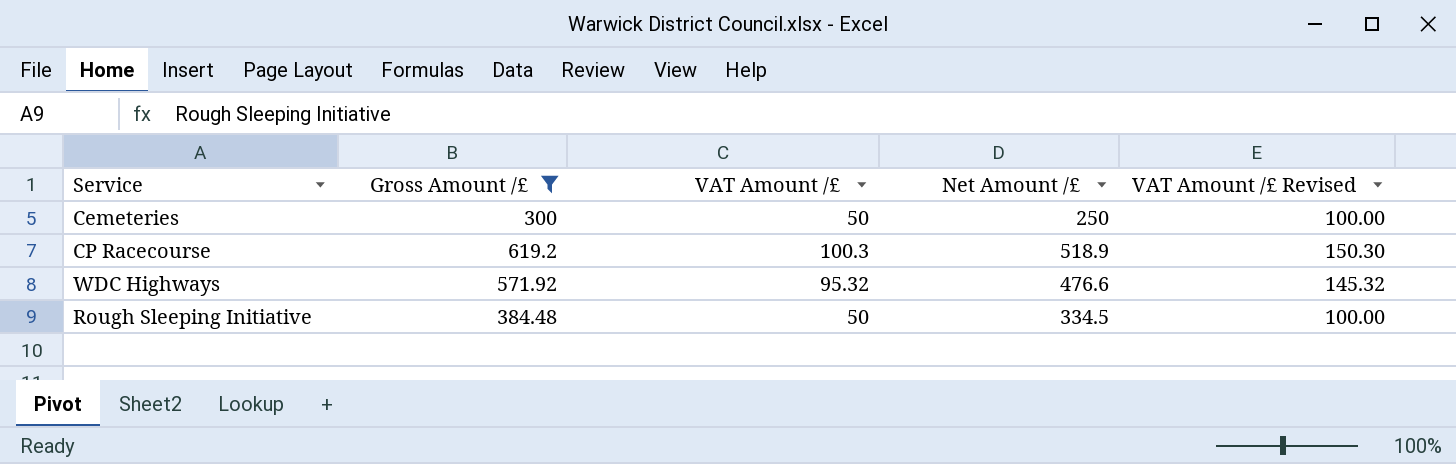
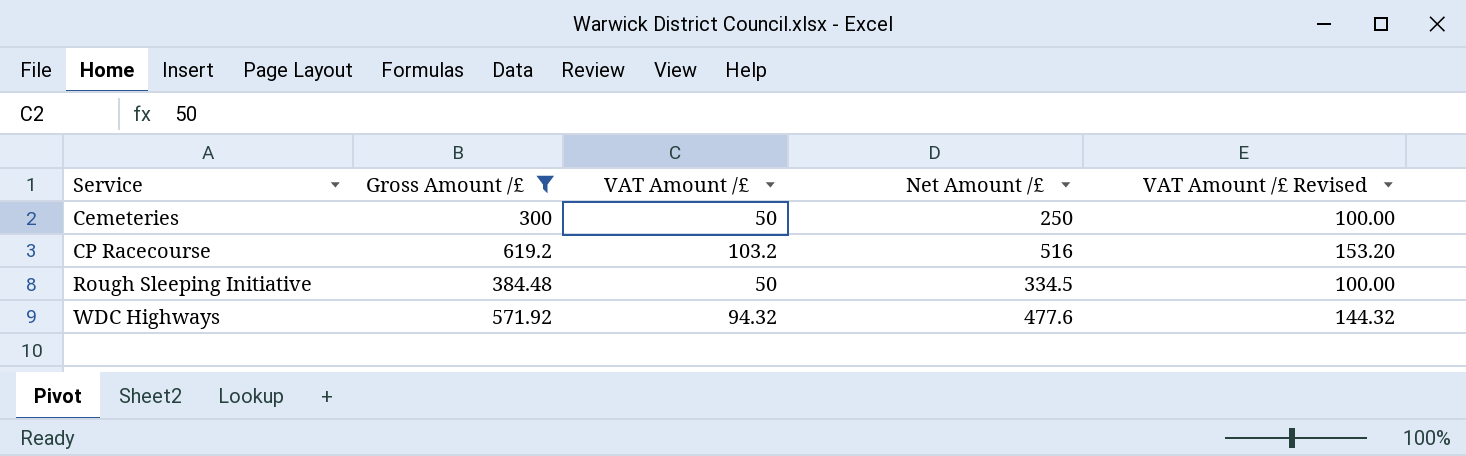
row order: none -> Service ascending
CP Racecourse | VAT Amount /£: 100.3 -> 103.2
CP Racecourse | Net Amount /£: 518.9 -> 516
CP Racecourse | VAT Amount /£ Revised: 150.30 -> 153.20
WDC Highways | VAT Amount /£: 95.32 -> 94.32
WDC Highways | Net Amount /£: 476.6 -> 477.6
WDC Highways | VAT Amount /£ Revised: 145.32 -> 144.32

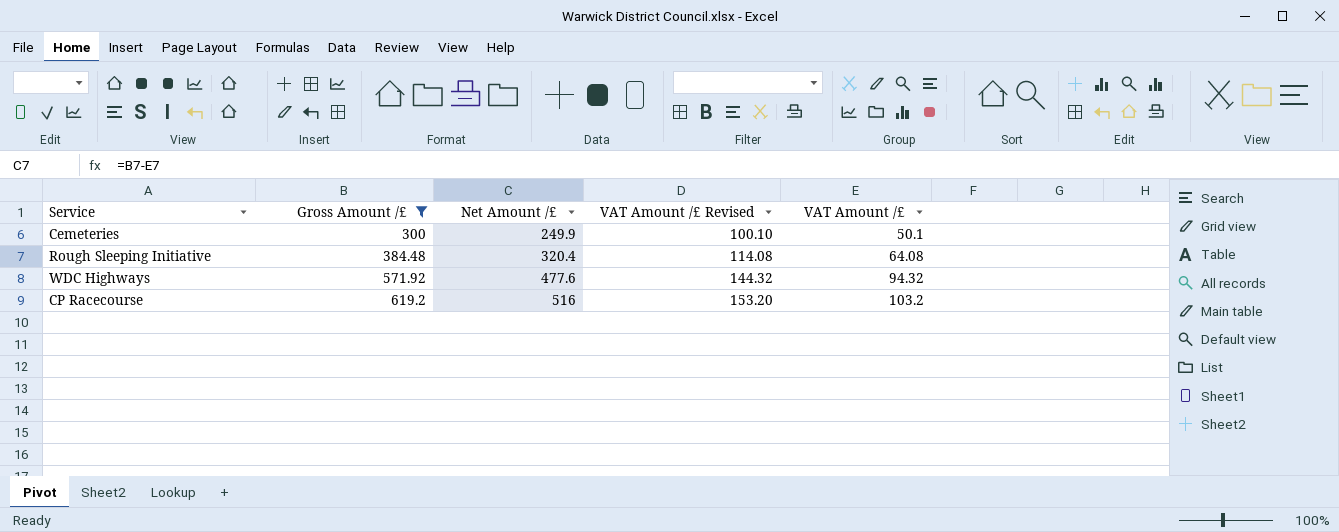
row order: Service ascending -> Gross Amount /£ ascending
column VAT Amount /£ | position: 3 -> 5
Cemeteries | Net Amount /£: 250 -> 249.9
Cemeteries | VAT Amount /£ Revised: 100.00 -> 100.10
Cemeteries | VAT Amount /£: 50 -> 50.1
Rough Sleeping Initiative | Net Amount /£: 334.5 -> 320.4
Rough Sleeping Initiative | VAT Amount /£ Revised: 100.00 -> 114.08
Rough Sleeping Initiative | VAT Amount /£: 50 -> 64.08

